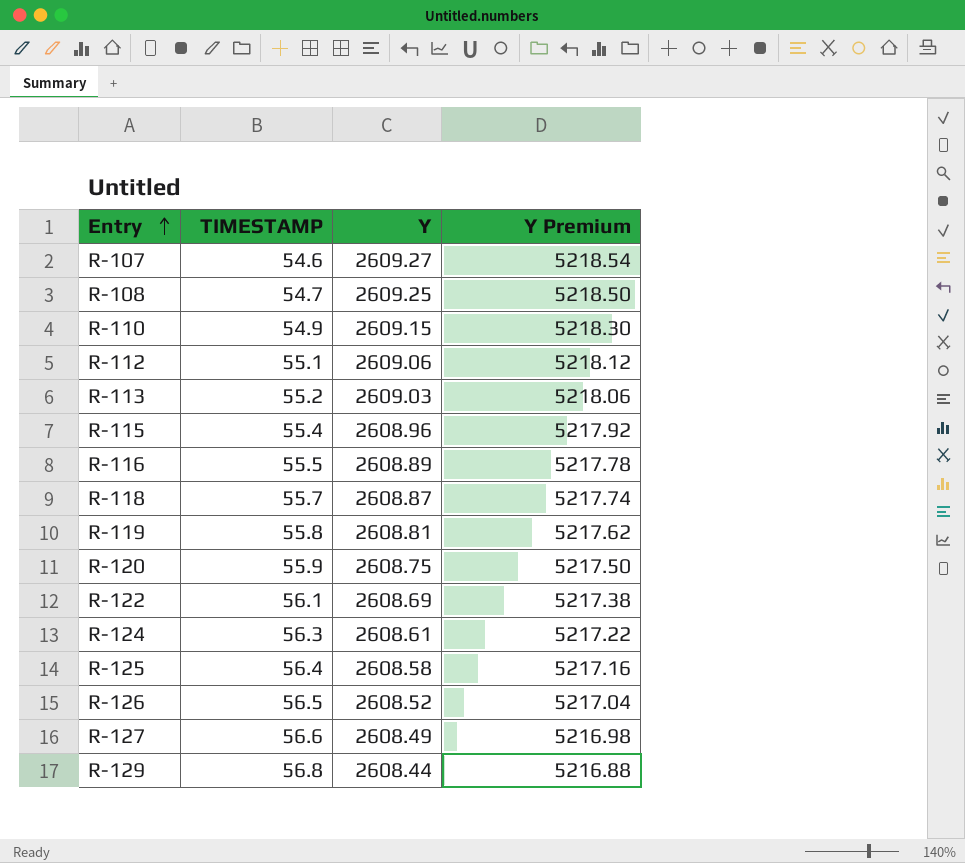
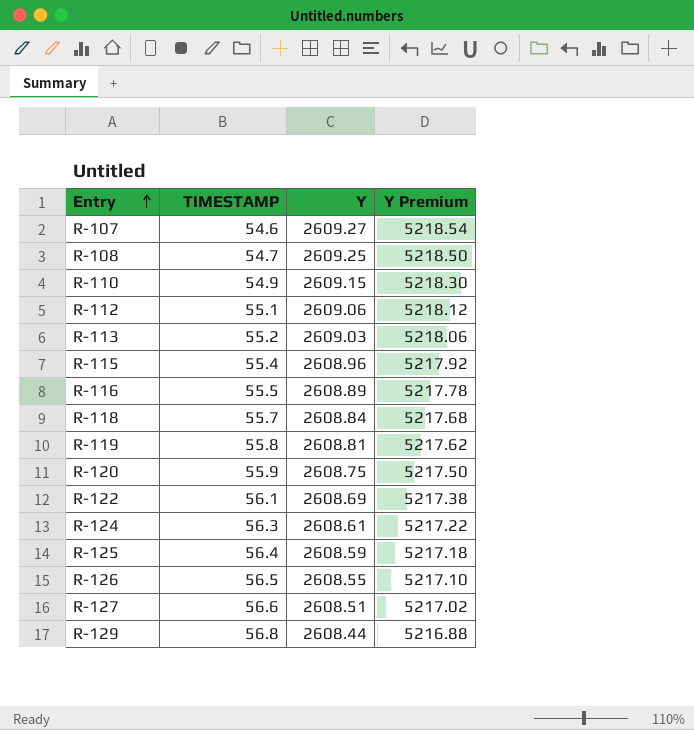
R-118 | Y: 2608.87 -> 2608.84
R-118 | Y Premium: 5217.74 -> 5217.68
R-125 | Y: 2608.58 -> 2608.59
R-125 | Y Premium: 5217.16 -> 5217.18
R-126 | Y: 2608.52 -> 2608.55
R-126 | Y Premium: 5217.04 -> 5217.10
R-127 | Y: 2608.49 -> 2608.51
R-127 | Y Premium: 5216.98 -> 5217.02

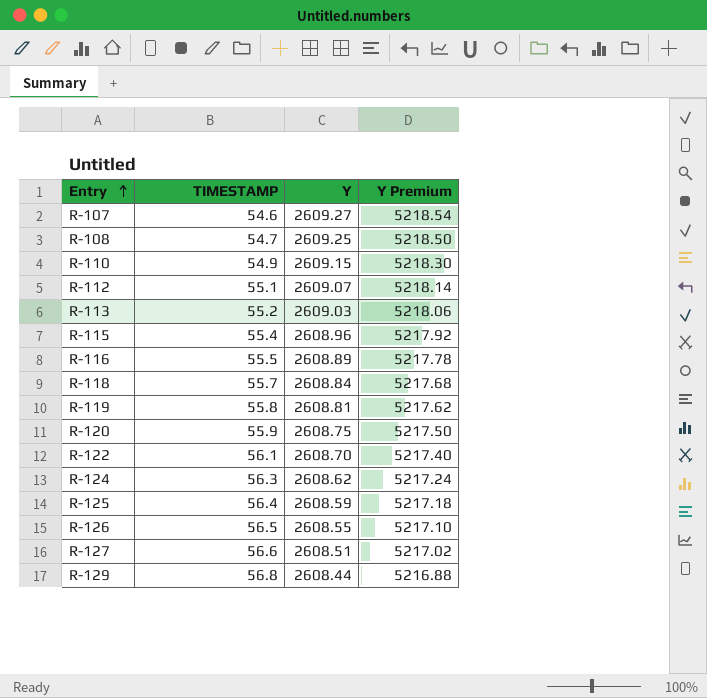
R-112 | Y: 2609.06 -> 2609.07
R-112 | Y Premium: 5218.12 -> 5218.14
R-122 | Y: 2608.69 -> 2608.70
R-122 | Y Premium: 5217.38 -> 5217.40
R-124 | Y: 2608.61 -> 2608.62
R-124 | Y Premium: 5217.22 -> 5217.24

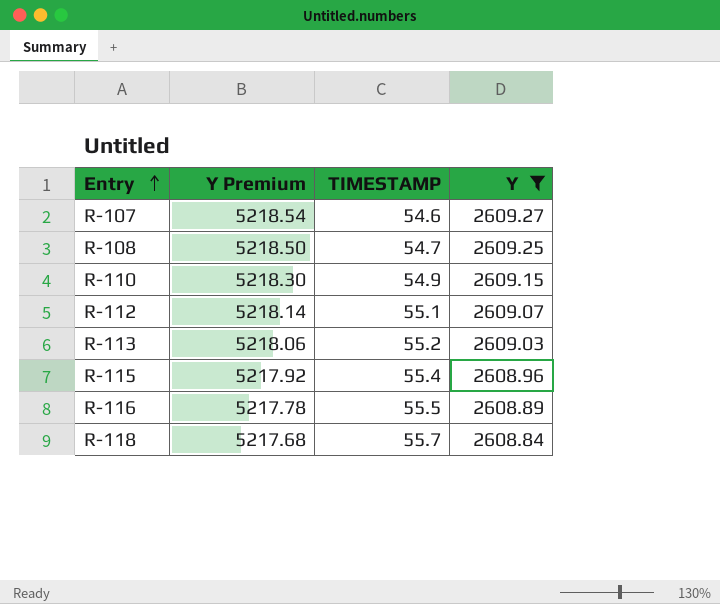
filter: none -> Y >= 2608.84
column Y Premium | position: 4 -> 2

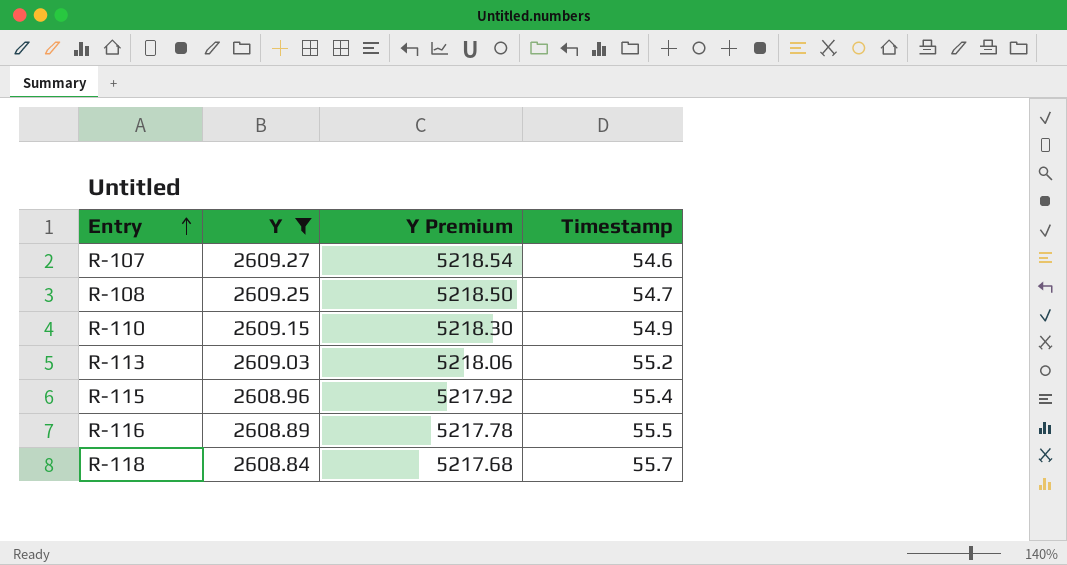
column Y | position: 4 -> 2
column name: TIMESTAMP -> Timestamp
row R-112: 5218.14 | 55.1 | 2609.07 -> none

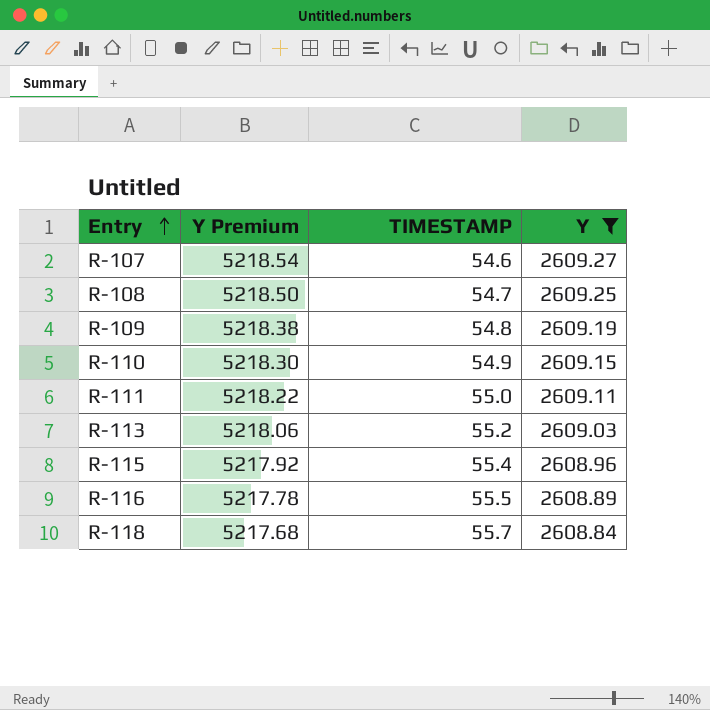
column name: Timestamp -> TIMESTAMP
column Y | position: 2 -> 4
row R-109: none -> 5218.38 | 54.8 | 2609.19
row R-111: none -> 5218.22 | 55.0 | 2609.11

